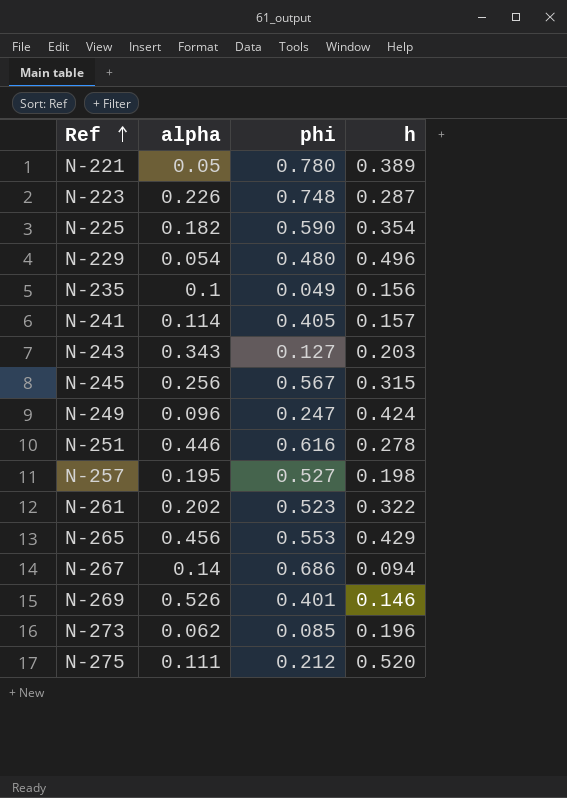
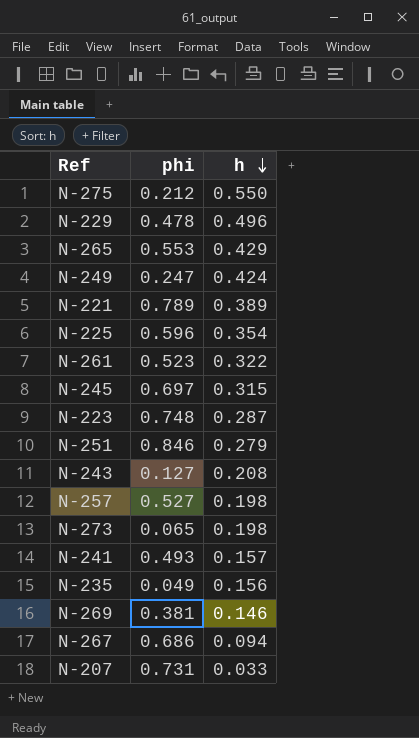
row order: Ref ascending -> h descending
column alpha | position: 2 -> none
N-275 | h: 0.520 -> 0.550
N-229 | phi: 0.480 -> 0.478
N-221 | phi: 0.780 -> 0.789
N-225 | phi: 0.590 -> 0.596
N-245 | phi: 0.567 -> 0.697
N-251 | phi: 0.616 -> 0.846
N-251 | h: 0.278 -> 0.279
N-243 | h: 0.203 -> 0.208
N-273 | phi: 0.085 -> 0.065
N-273 | h: 0.196 -> 0.198
N-241 | phi: 0.405 -> 0.493
N-269 | phi: 0.401 -> 0.381
row N-207: none -> 0.731 | 0.033

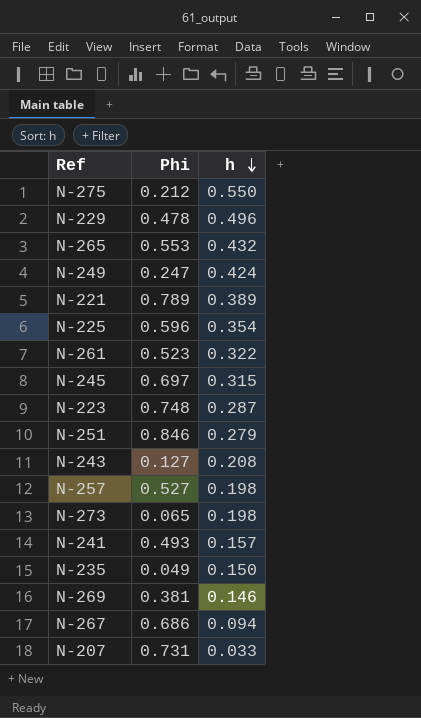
column name: phi -> Phi
N-265 | h: 0.429 -> 0.432
N-235 | h: 0.156 -> 0.150

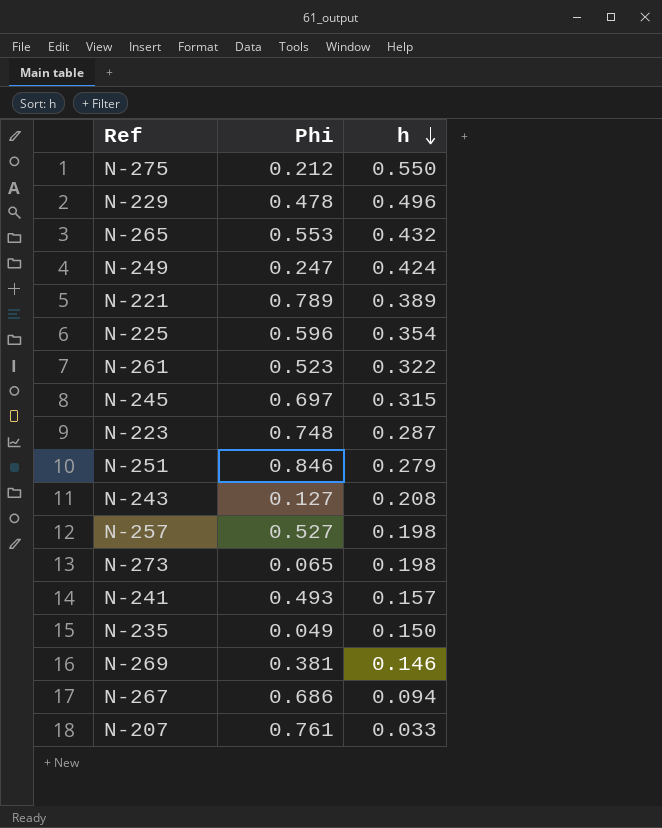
N-207 | Phi: 0.731 -> 0.761

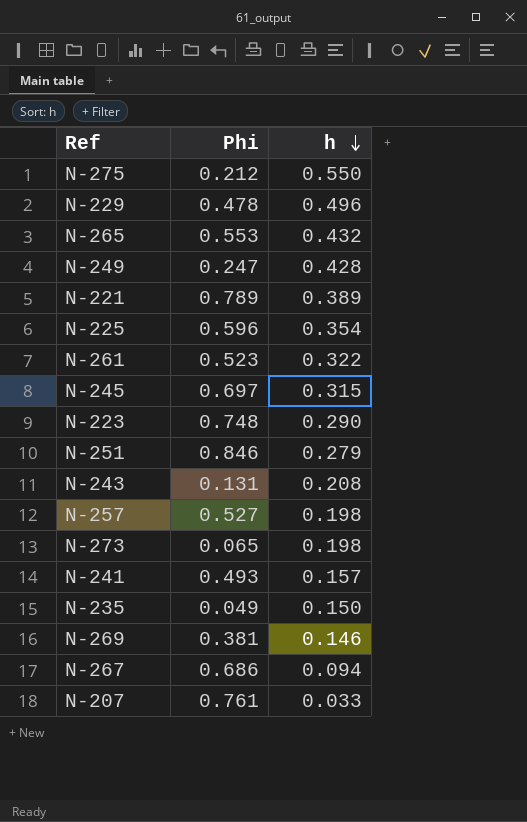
N-249 | h: 0.424 -> 0.428
N-223 | h: 0.287 -> 0.290
N-243 | Phi: 0.127 -> 0.131

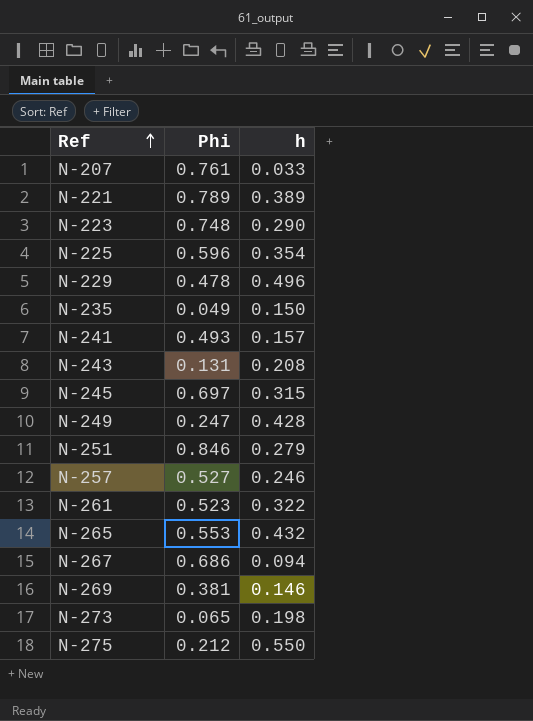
row order: h descending -> Ref ascending
N-257 | h: 0.198 -> 0.246

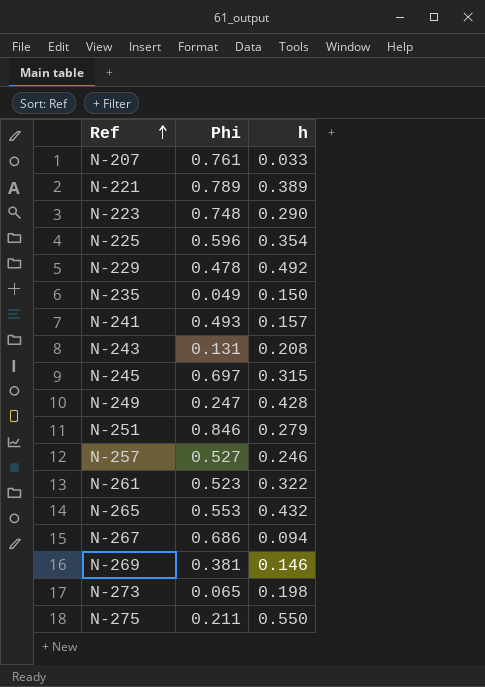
N-229 | h: 0.496 -> 0.492
N-275 | Phi: 0.212 -> 0.211

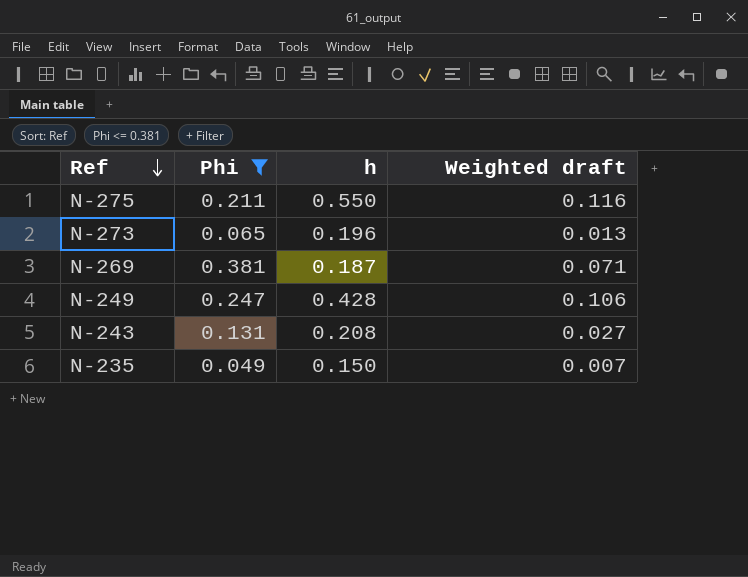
filter: none -> Phi <= 0.381
row order: Ref ascending -> Ref descending
column Weighted draft | formula: none -> [Phi] * [h]
N-273 | h: 0.198 -> 0.196
N-269 | h: 0.146 -> 0.187

